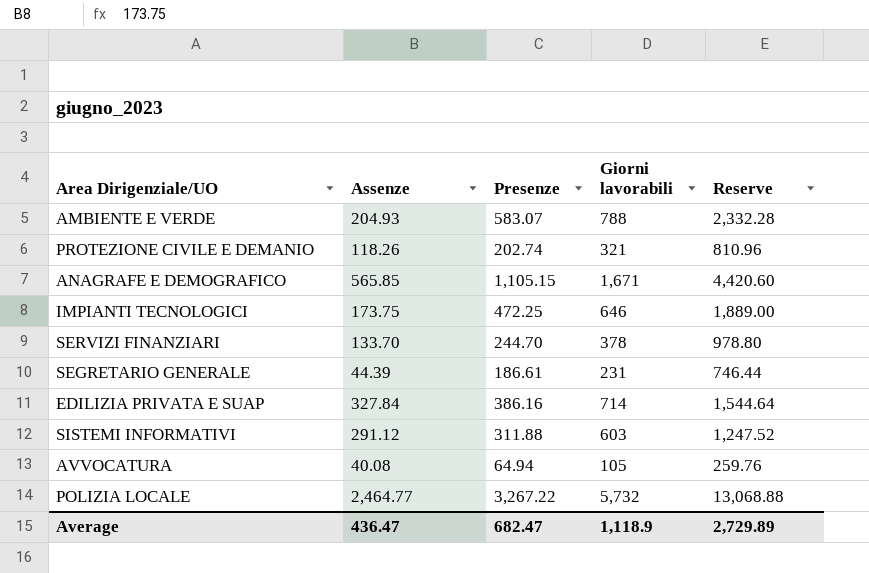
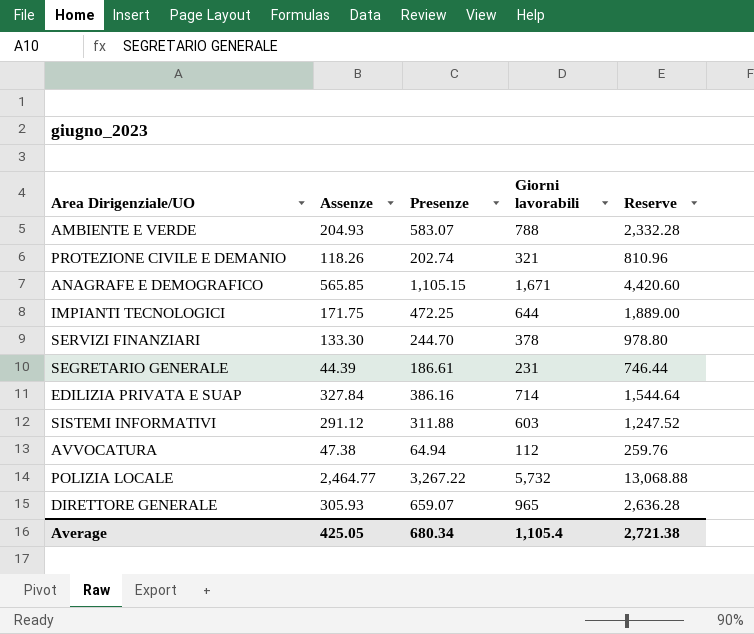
IMPIANTI TECNOLOGICI | Assenze: 173.75 -> 171.75
IMPIANTI TECNOLOGICI | Giorni lavorabili: 646 -> 644
SERVIZI FINANZIARI | Assenze: 133.70 -> 133.30
AVVOCATURA | Assenze: 40.08 -> 47.38
AVVOCATURA | Giorni lavorabili: 105 -> 112
row DIRETTORE GENERALE: none -> 305.93 | 659.07 | 965 | 2,636.28
Average | Assenze: 436.47 -> 425.05
Average | Presenze: 682.47 -> 680.34
Average | Giorni lavorabili: 1,118.9 -> 1,105.4
Average | Reserve: 2,729.89 -> 2,721.38

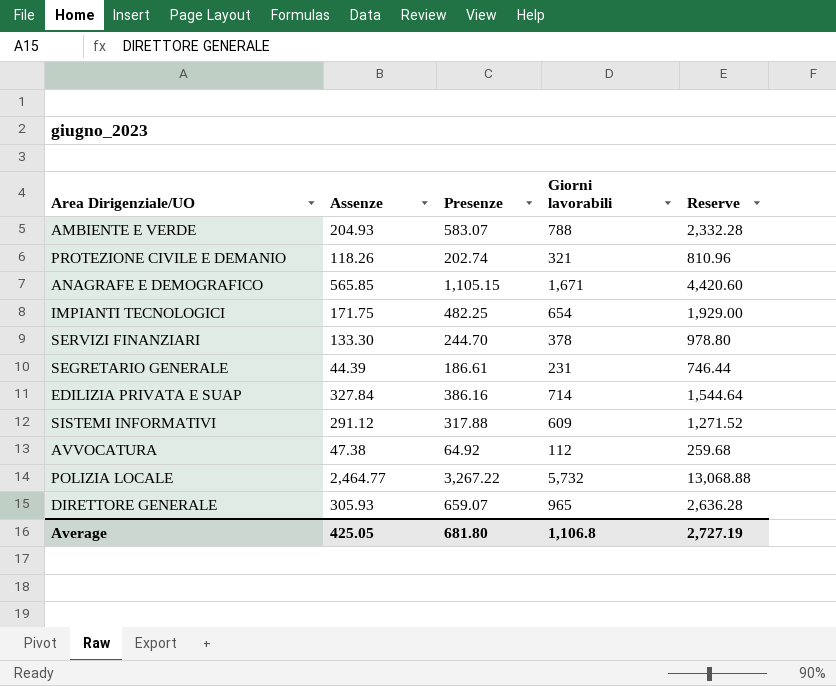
IMPIANTI TECNOLOGICI | Presenze: 472.25 -> 482.25
IMPIANTI TECNOLOGICI | Giorni lavorabili: 644 -> 654
IMPIANTI TECNOLOGICI | Reserve: 1,889.00 -> 1,929.00
SISTEMI INFORMATIVI | Presenze: 311.88 -> 317.88
SISTEMI INFORMATIVI | Giorni lavorabili: 603 -> 609
SISTEMI INFORMATIVI | Reserve: 1,247.52 -> 1,271.52
AVVOCATURA | Presenze: 64.94 -> 64.92
AVVOCATURA | Reserve: 259.76 -> 259.68
Average | Presenze: 680.34 -> 681.80
Average | Giorni lavorabili: 1,105.4 -> 1,106.8
Average | Reserve: 2,721.38 -> 2,727.19

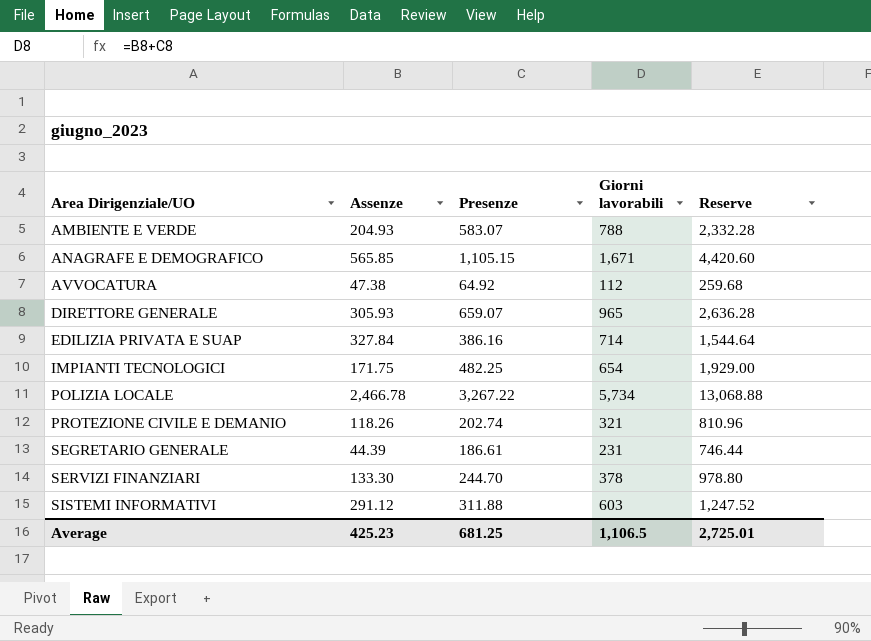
row order: none -> Area Dirigenziale/UO ascending
POLIZIA LOCALE | Assenze: 2,464.77 -> 2,466.78
POLIZIA LOCALE | Giorni lavorabili: 5,732 -> 5,734
SISTEMI INFORMATIVI | Presenze: 317.88 -> 311.88
SISTEMI INFORMATIVI | Giorni lavorabili: 609 -> 603
SISTEMI INFORMATIVI | Reserve: 1,271.52 -> 1,247.52
Average | Assenze: 425.05 -> 425.23
Average | Presenze: 681.80 -> 681.25
Average | Giorni lavorabili: 1,106.8 -> 1,106.5
Average | Reserve: 2,727.19 -> 2,725.01

